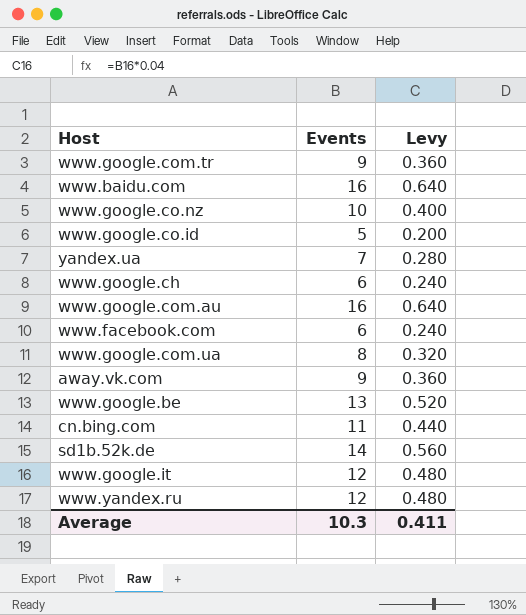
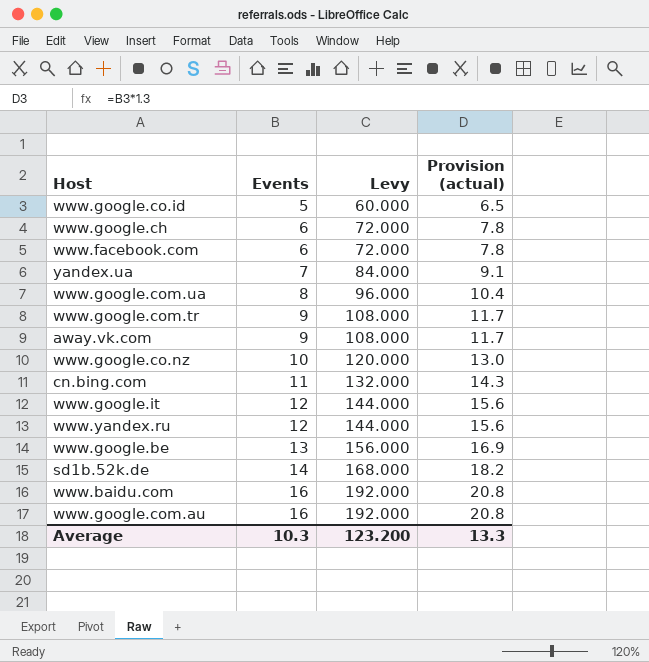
row order: none -> Events ascending
column Levy | formula: [Events] * 0.04 -> [Events] * 12
column Provision (actual) | formula: none -> [Events] * 1.3
Average | Levy: 0.411 -> 123.200

